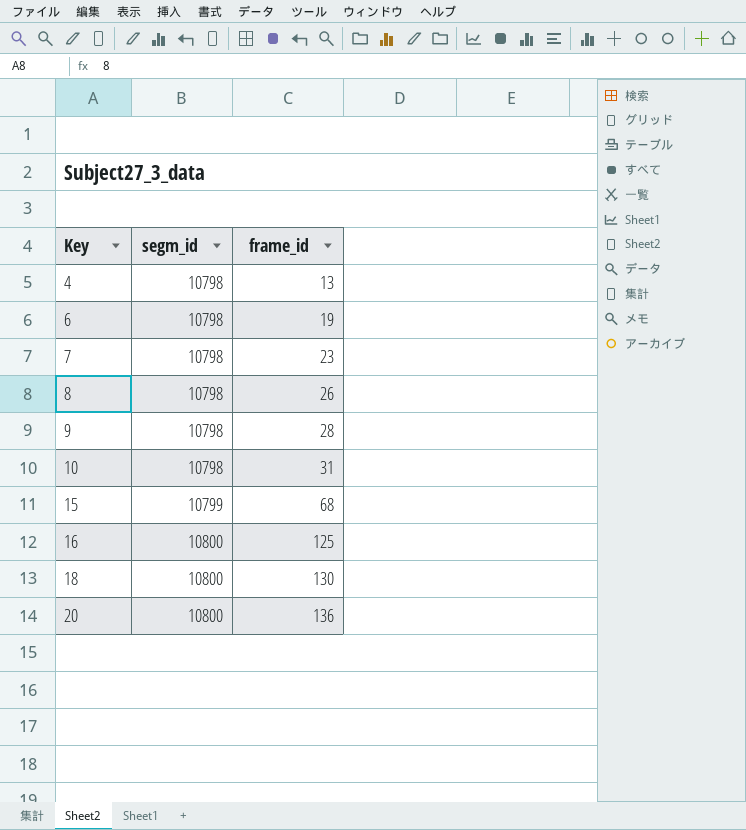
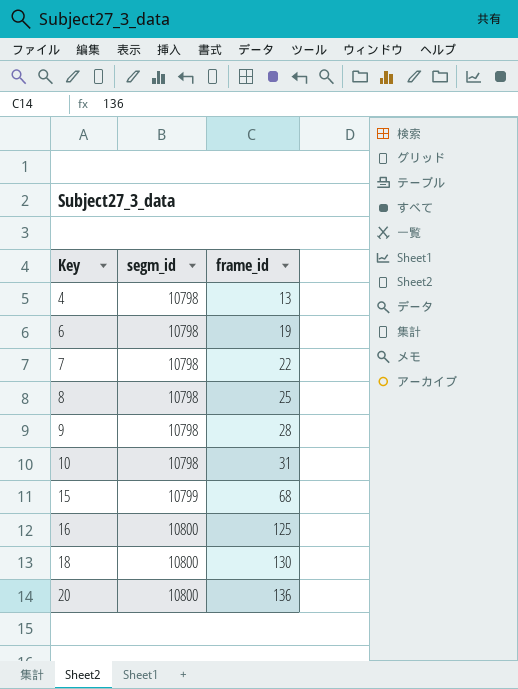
7 | frame_id: 23 -> 22
8 | frame_id: 26 -> 25

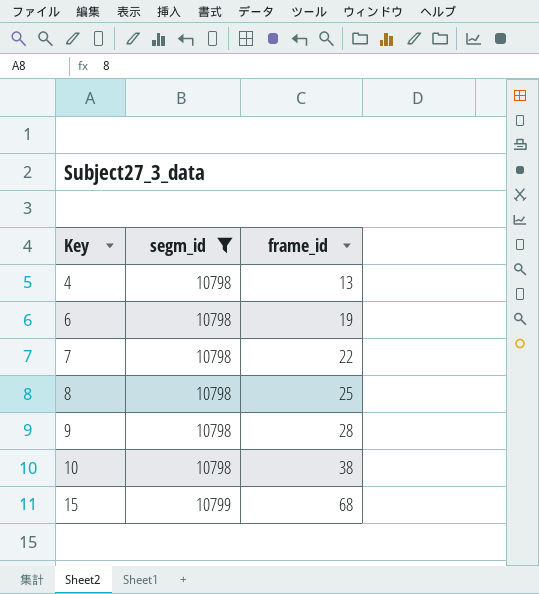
filter: none -> segm_id != 10800
10 | frame_id: 31 -> 38

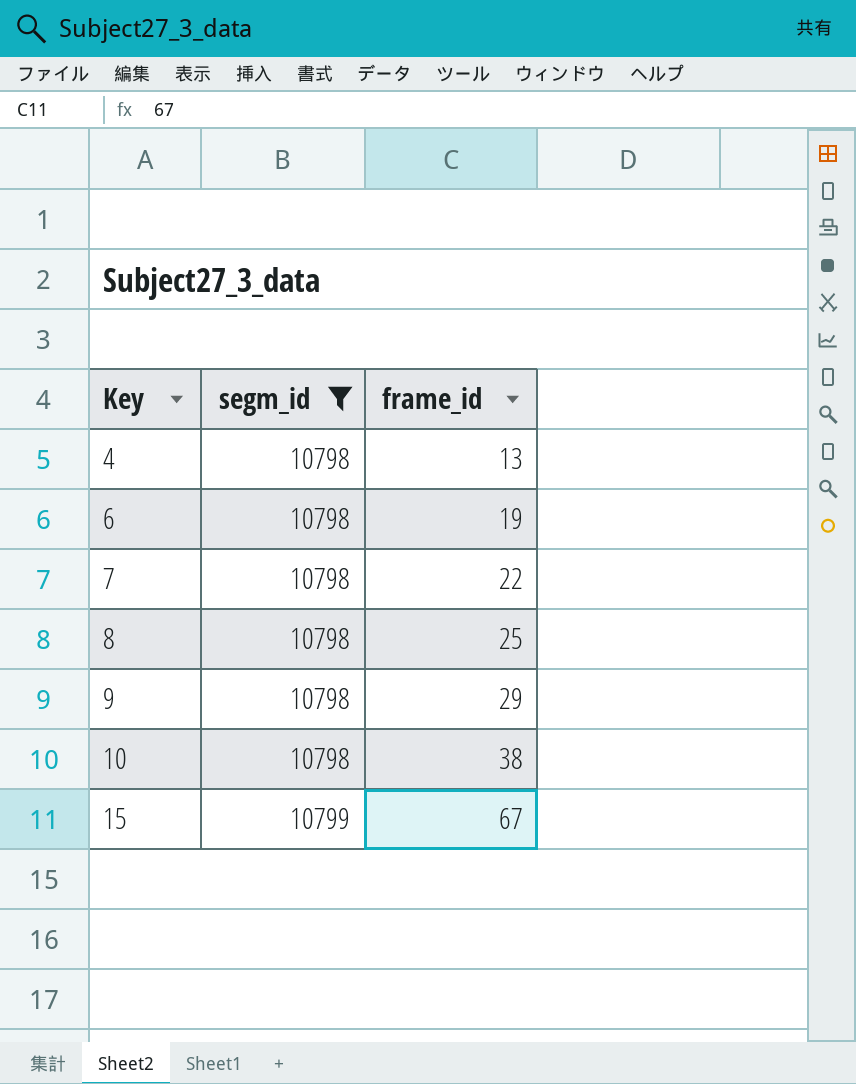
9 | frame_id: 28 -> 29
15 | frame_id: 68 -> 67

